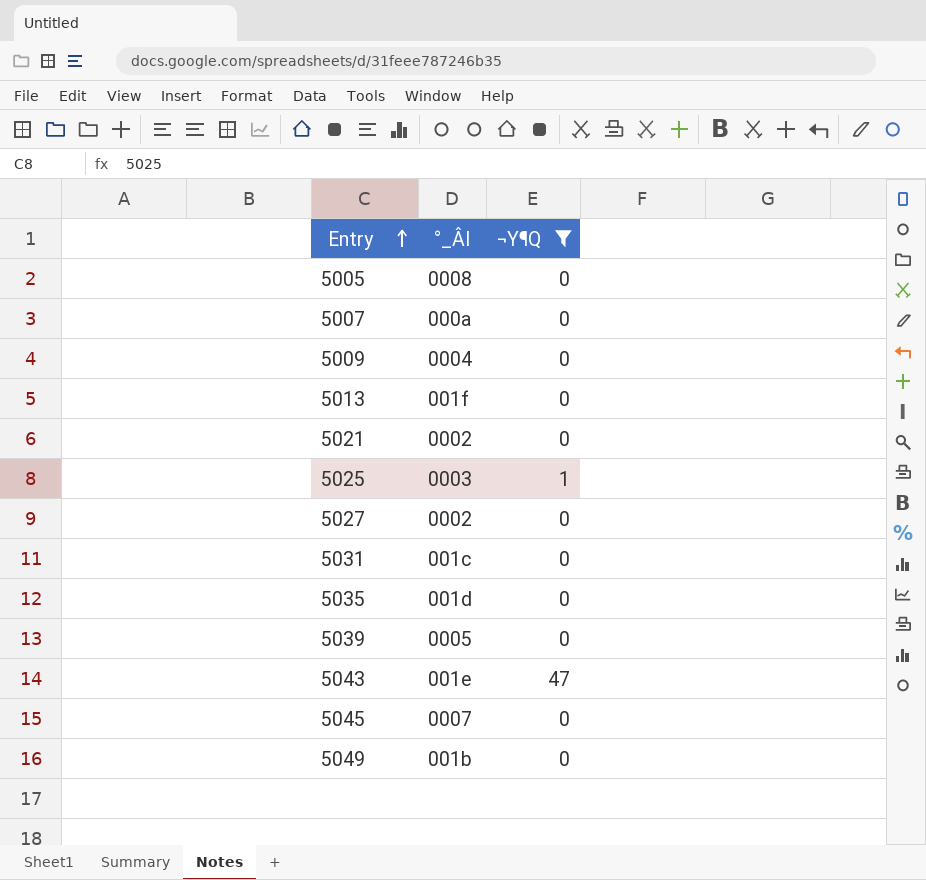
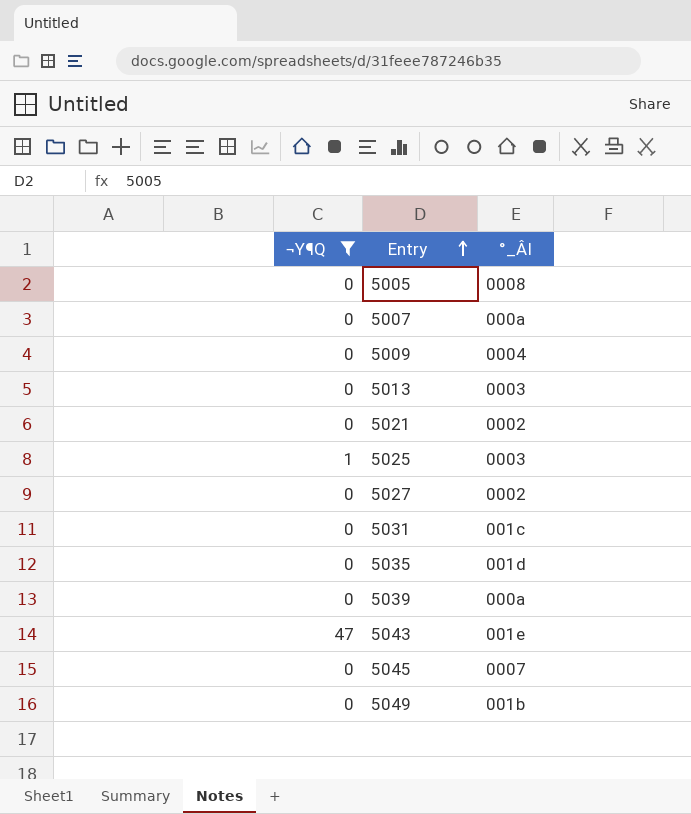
column ¬Y¶Q | position: 3 -> 1
5013 | °_ÂI: 001f -> 0003
5039 | °_ÂI: 0005 -> 000a

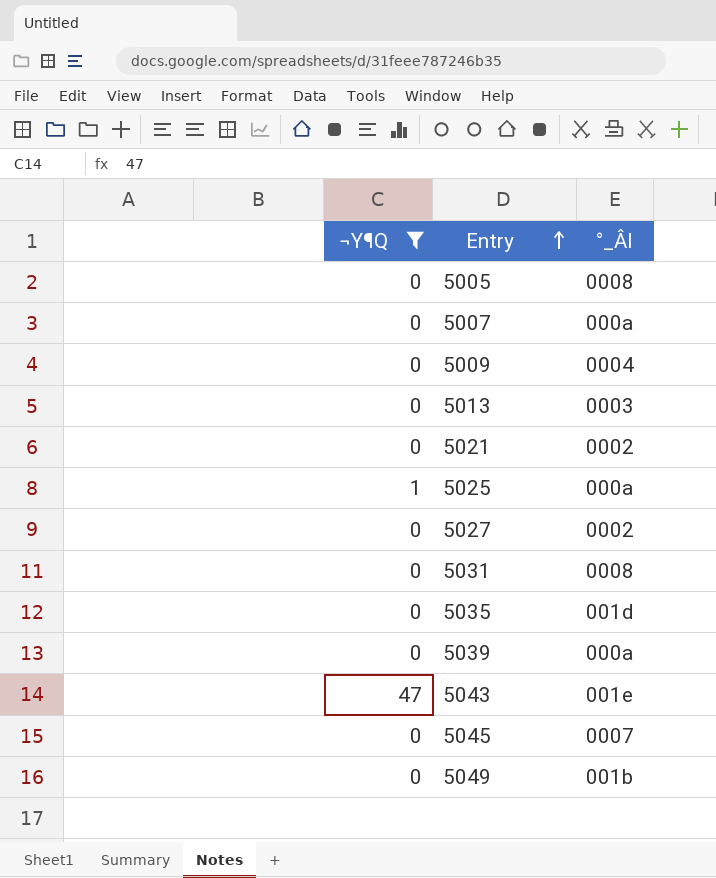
5025 | °_ÂI: 0003 -> 000a
5031 | °_ÂI: 001c -> 0008

